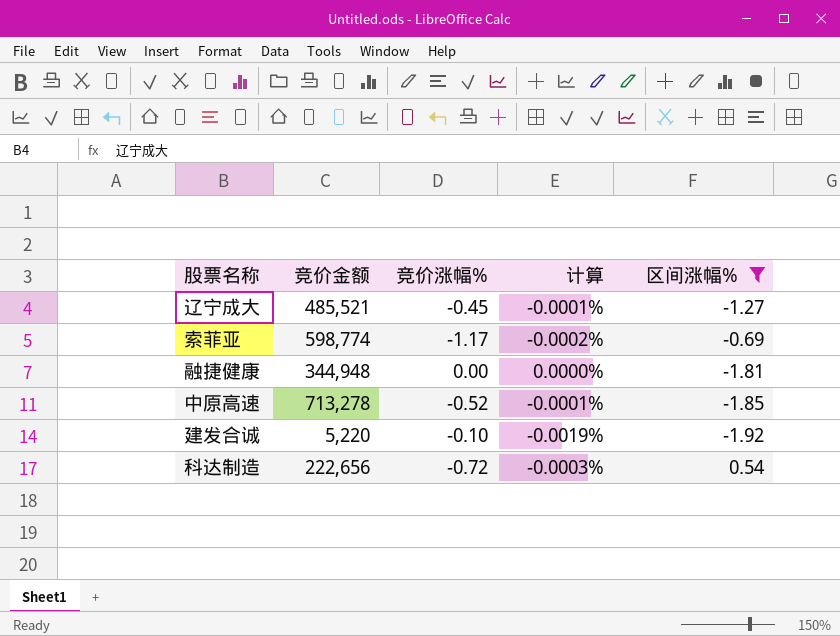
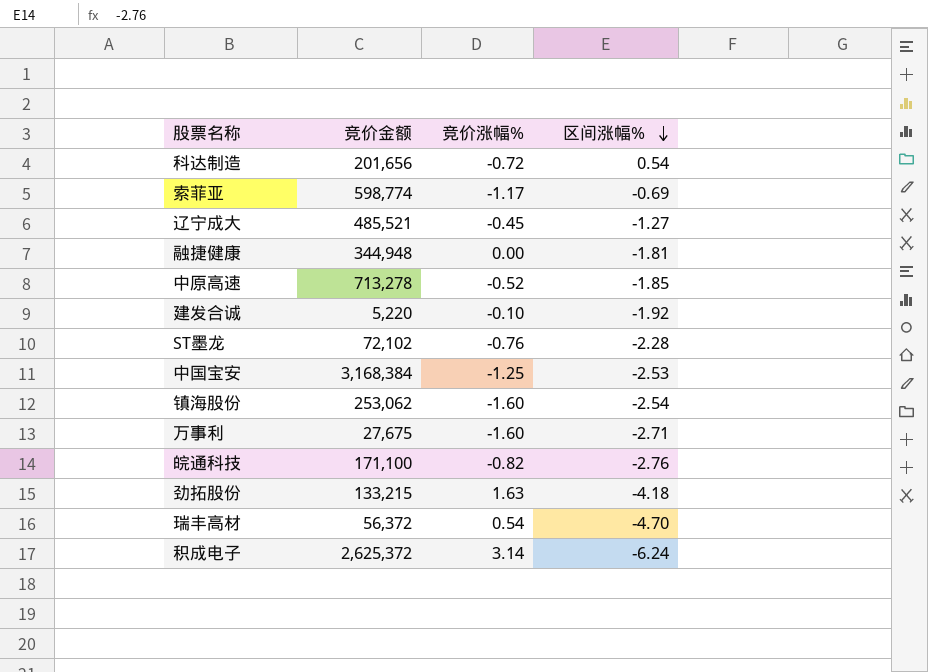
filter: 区间涨幅% >= -1.92 -> none
row order: none -> 区间涨幅% descending
column 计算 | formula: [竞价涨幅%] / [竞价金额] -> none
科达制造 | 竞价金额: 222,656 -> 201,656

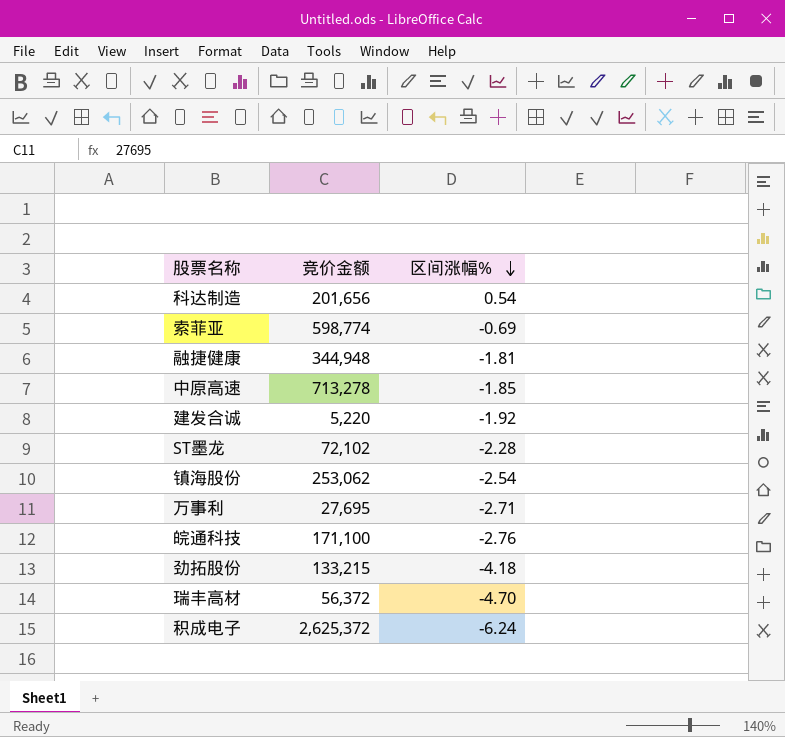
column 竞价涨幅% | position: 3 -> none
row 辽宁成大: 485,521 | -0.45 | -1.27 -> none
row 中国宝安: 3,168,384 | -1.25 | -2.53 -> none
万事利 | 竞价金额: 27,675 -> 27,695

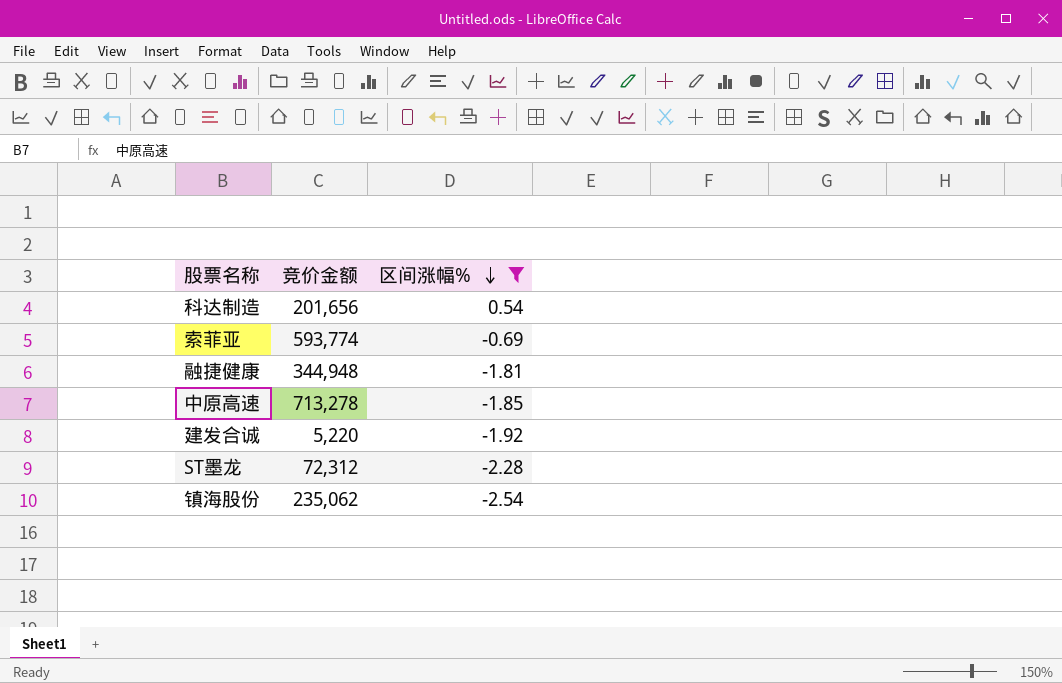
filter: none -> 区间涨幅% >= -2.54
索菲亚 | 竞价金额: 598,774 -> 593,774
ST墨龙 | 竞价金额: 72,102 -> 72,312
镇海股份 | 竞价金额: 253,062 -> 235,062

